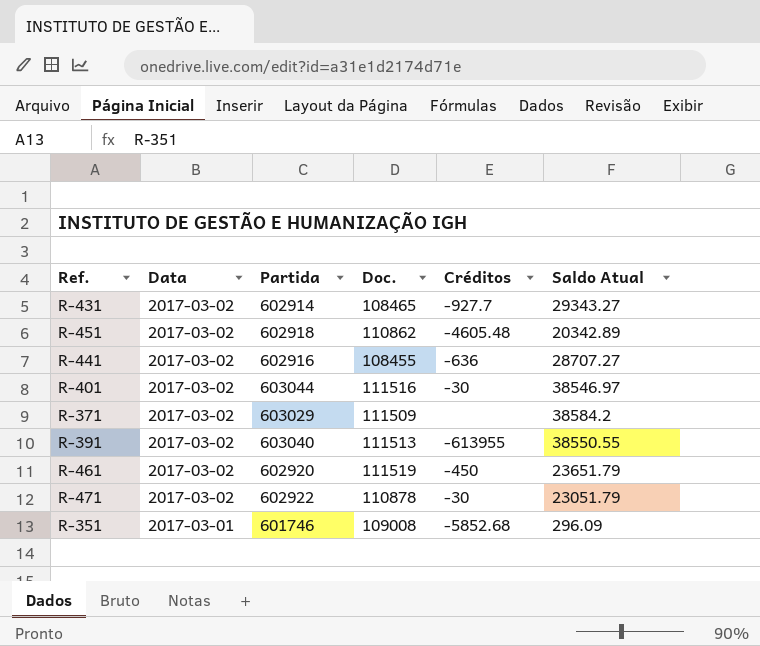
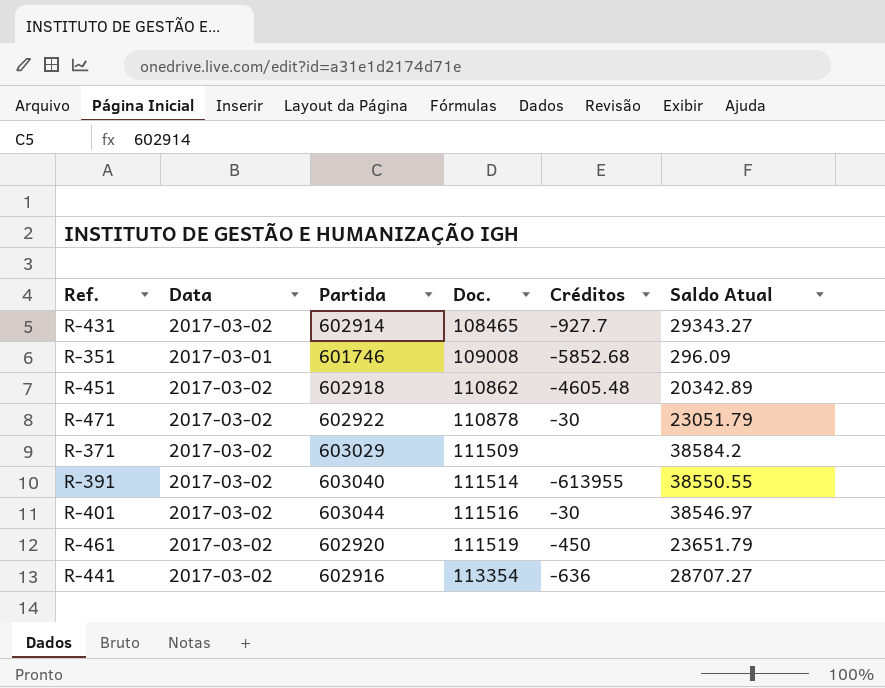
row order: Data descending -> Doc. ascending
R-391 | Doc.: 111513 -> 111514
R-441 | Doc.: 108455 -> 113354

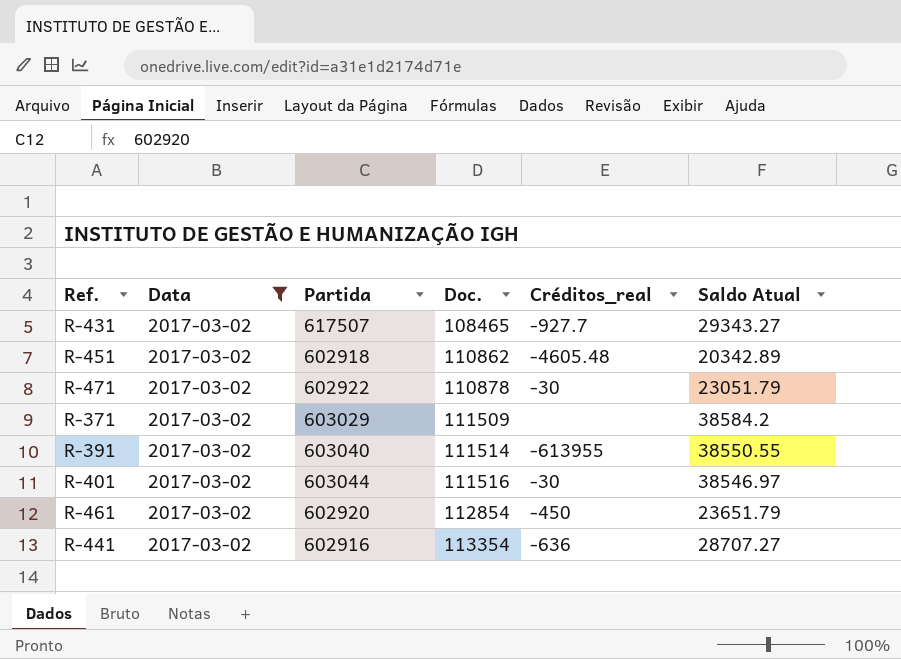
filter: none -> Data = 2017-03-02
column name: Créditos -> Créditos_real
R-431 | Partida: 602914 -> 617507
R-461 | Doc.: 111519 -> 112854

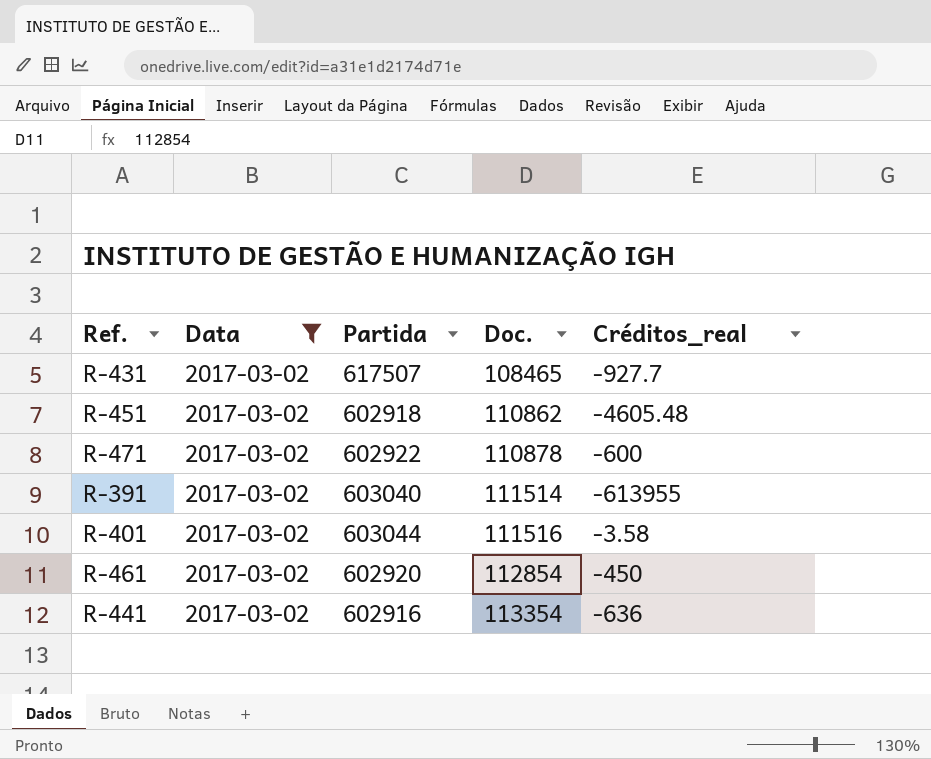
column Saldo Atual | position: 6 -> none
row R-371: 2017-03-02 | 603029 | 111509 | none | 38584.2 -> none
R-471 | Créditos_real: -30 -> -600
R-401 | Créditos_real: -30 -> -3.58

